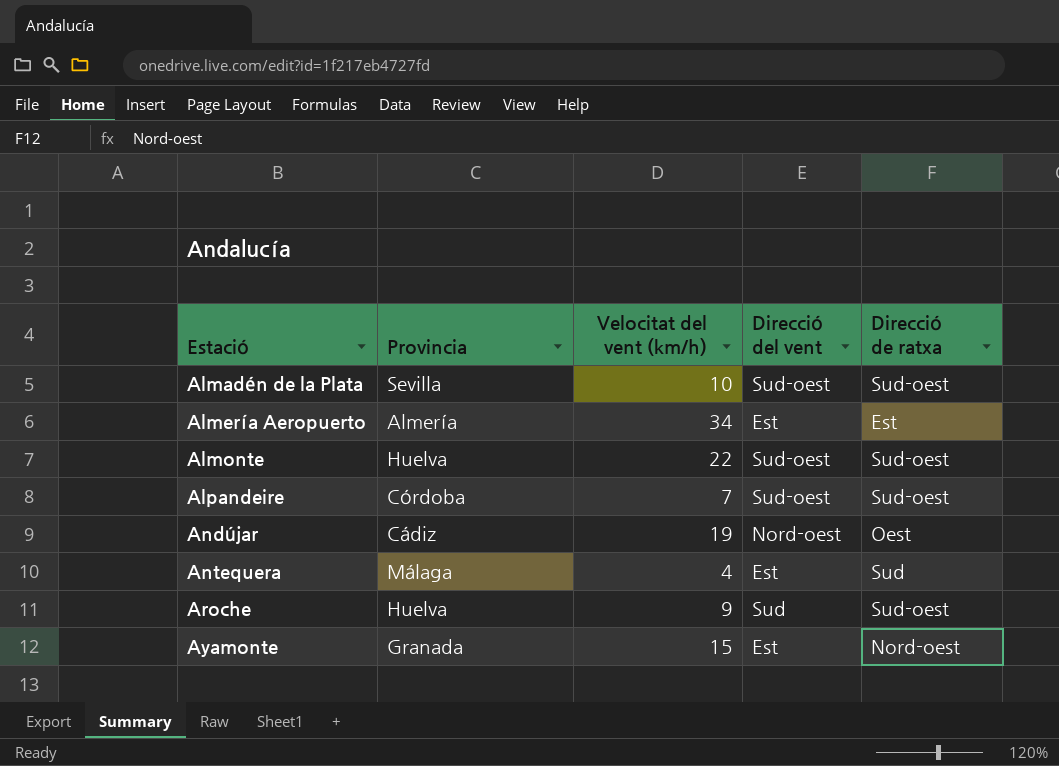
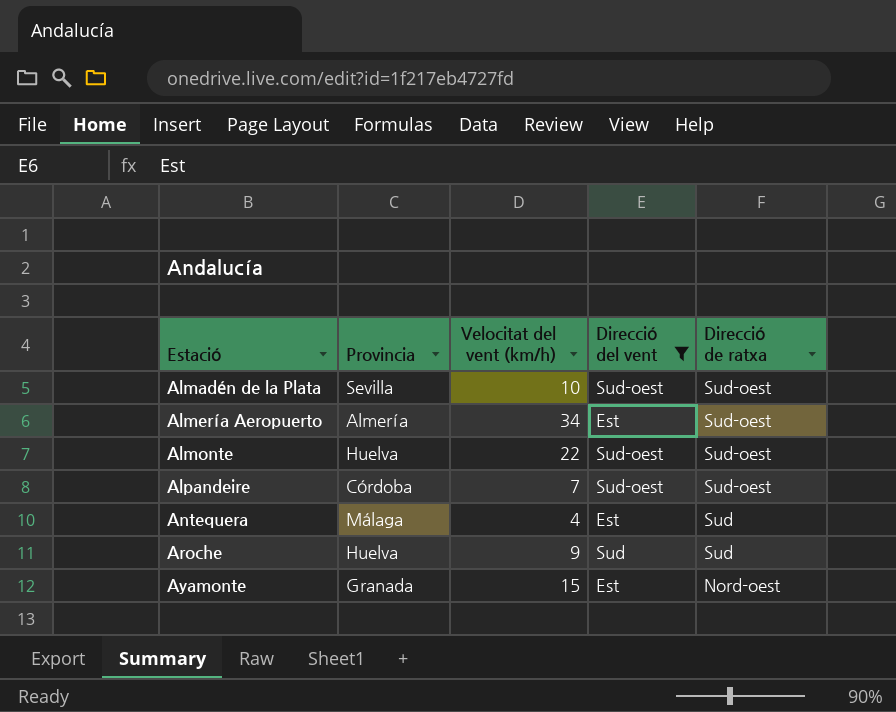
filter: none -> Direcció del vent != Nord-oest
Almería Aeropuerto | Direcció de ratxa: Est -> Sud-oest
Aroche | Direcció de ratxa: Sud-oest -> Sud

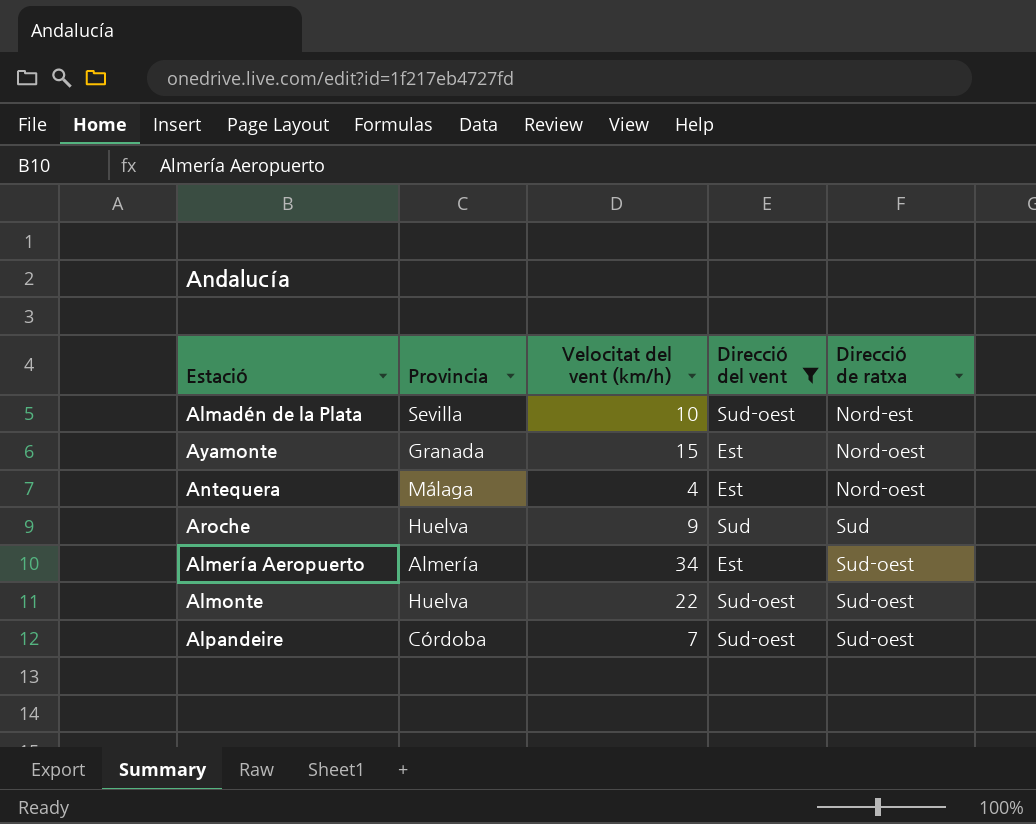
row order: Estació ascending -> Direcció de ratxa ascending
Almadén de la Plata | Direcció de ratxa: Sud-oest -> Nord-est
Antequera | Direcció de ratxa: Sud -> Nord-oest

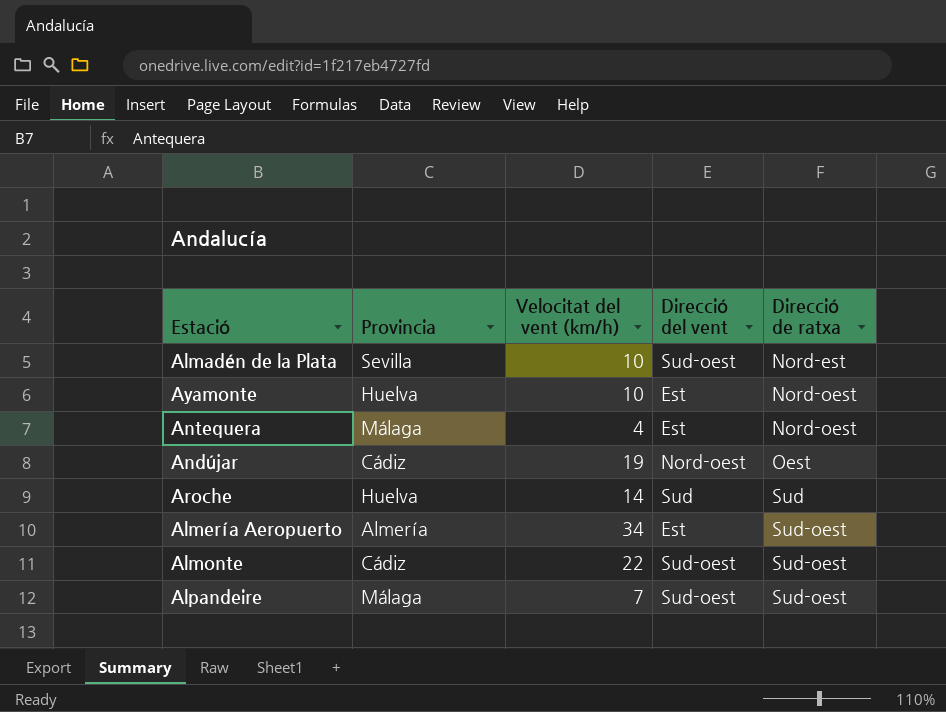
filter: Direcció del vent != Nord-oest -> none
Ayamonte | Provincia: Granada -> Huelva
Ayamonte | Velocitat del vent (km/h): 15 -> 10
Aroche | Velocitat del vent (km/h): 9 -> 14
Almonte | Provincia: Huelva -> Cádiz
Alpandeire | Provincia: Córdoba -> Málaga

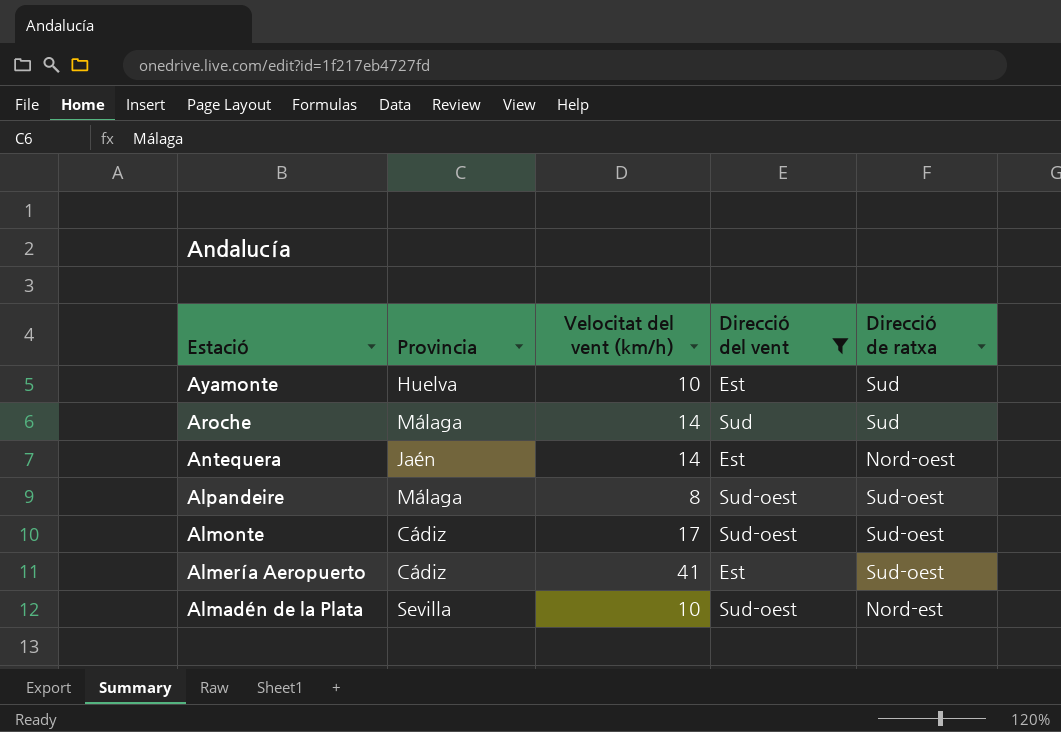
filter: none -> Direcció del vent != Nord-oest
row order: Direcció de ratxa ascending -> Estació descending
Ayamonte | Direcció de ratxa: Nord-oest -> Sud
Aroche | Provincia: Huelva -> Málaga
Antequera | Provincia: Málaga -> Jaén
Antequera | Velocitat del vent (km/h): 4 -> 14
Alpandeire | Velocitat del vent (km/h): 7 -> 8
Almonte | Velocitat del vent (km/h): 22 -> 17
Almería Aeropuerto | Provincia: Almería -> Cádiz
Almería Aeropuerto | Velocitat del vent (km/h): 34 -> 41

